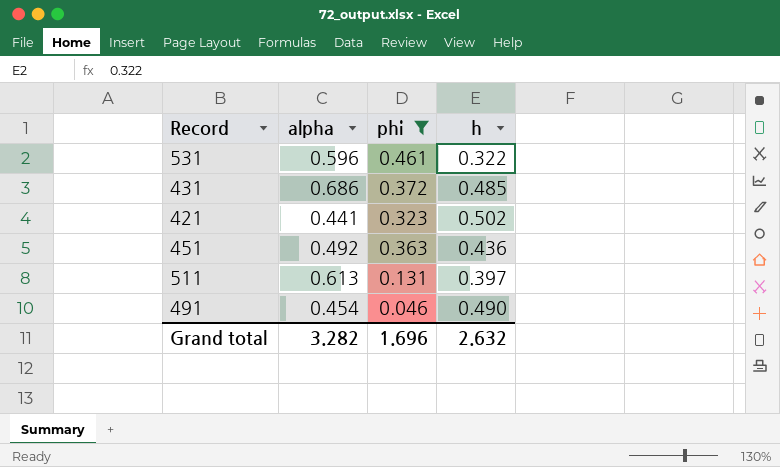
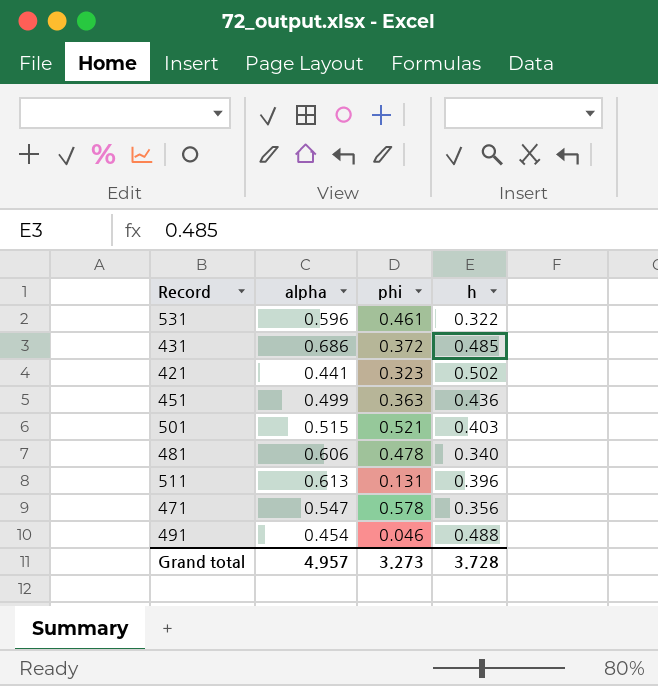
filter: phi <= 0.461 -> none
451 | alpha: 0.492 -> 0.499
511 | h: 0.397 -> 0.396
491 | h: 0.490 -> 0.488
Grand total | alpha: 3.282 -> 4.957
Grand total | phi: 1.696 -> 3.273
Grand total | h: 2.632 -> 3.728

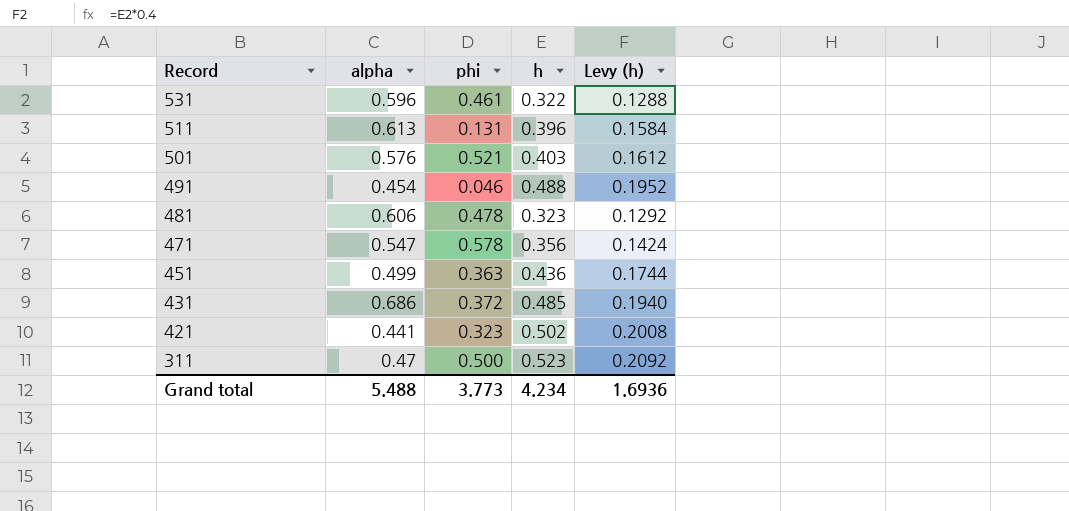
row order: none -> Record descending
column Levy (h) | formula: none -> [h] * 0.4
501 | alpha: 0.515 -> 0.576
481 | h: 0.340 -> 0.323
row 311: none -> 0.47 | 0.500 | 0.523 | 0.2092
Grand total | alpha: 4.957 -> 5.488
Grand total | phi: 3.273 -> 3.773
Grand total | h: 3.728 -> 4.234

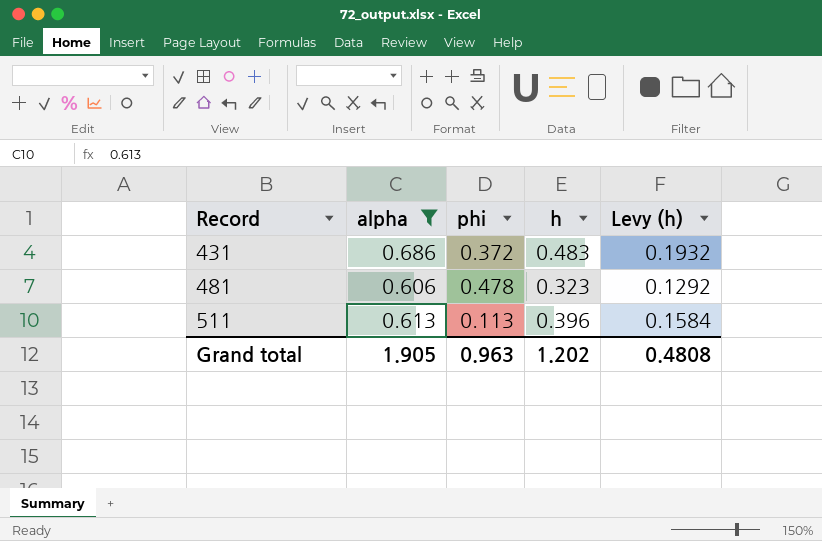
filter: none -> alpha >= 0.606
row order: Record descending -> Record ascending
431 | h: 0.485 -> 0.483
431 | Levy (h): 0.1940 -> 0.1932
511 | phi: 0.131 -> 0.113
Grand total | alpha: 5.488 -> 1.905
Grand total | phi: 3.773 -> 0.963
Grand total | h: 4.234 -> 1.202
Grand total | Levy (h): 1.6936 -> 0.4808

